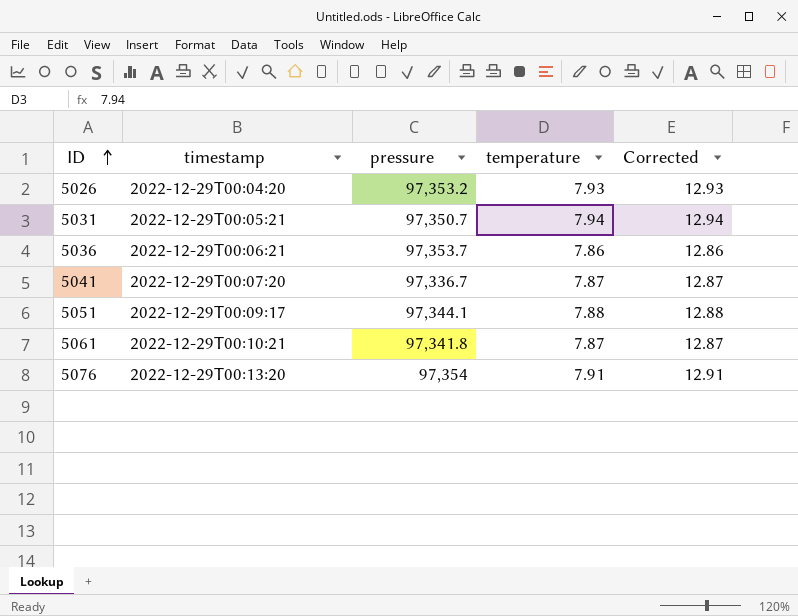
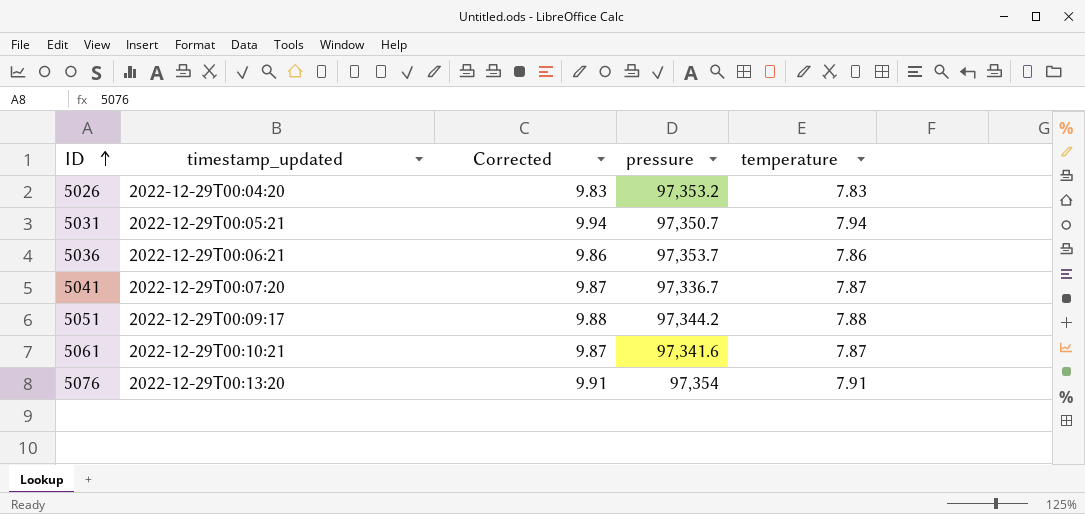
column name: timestamp -> timestamp_updated
column Corrected | formula: [temperature] + 5 -> [temperature] + 2
column Corrected | position: 5 -> 3
5026 | temperature: 7.93 -> 7.83
5051 | pressure: 97,344.1 -> 97,344.2
5061 | pressure: 97,341.8 -> 97,341.6

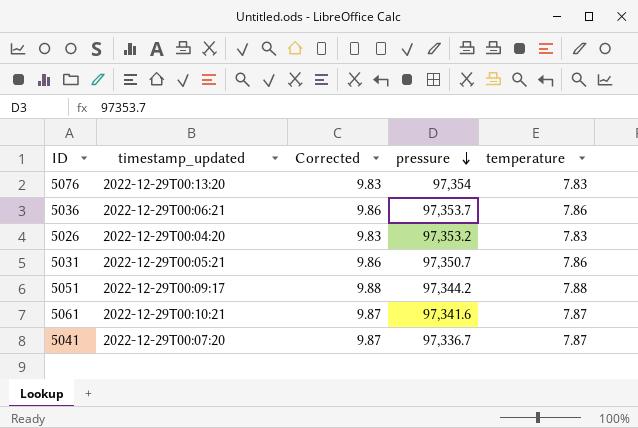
row order: ID ascending -> pressure descending
5076 | Corrected: 9.91 -> 9.83
5076 | temperature: 7.91 -> 7.83
5031 | Corrected: 9.94 -> 9.86
5031 | temperature: 7.94 -> 7.86

